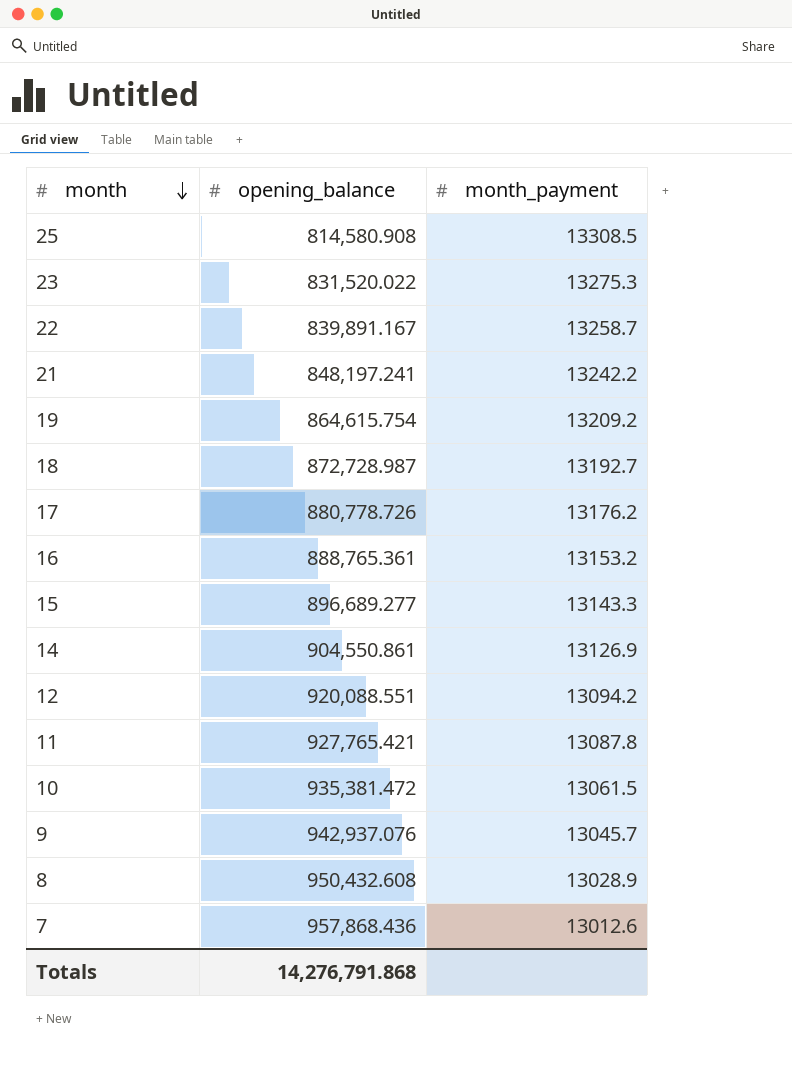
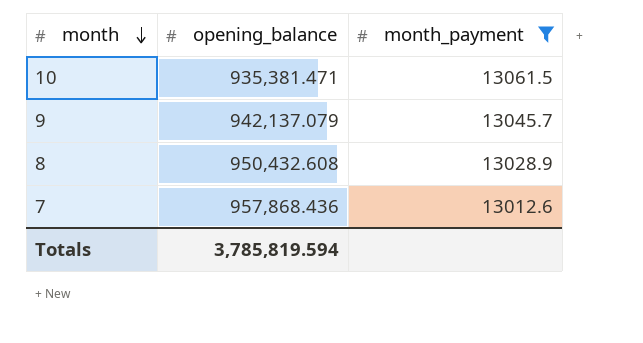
filter: none -> month_payment <= 13061.5
10 | opening_balance: 935,381.472 -> 935,381.471
9 | opening_balance: 942,937.076 -> 942,137.079
Totals | opening_balance: 14,276,791.868 -> 3,785,819.594

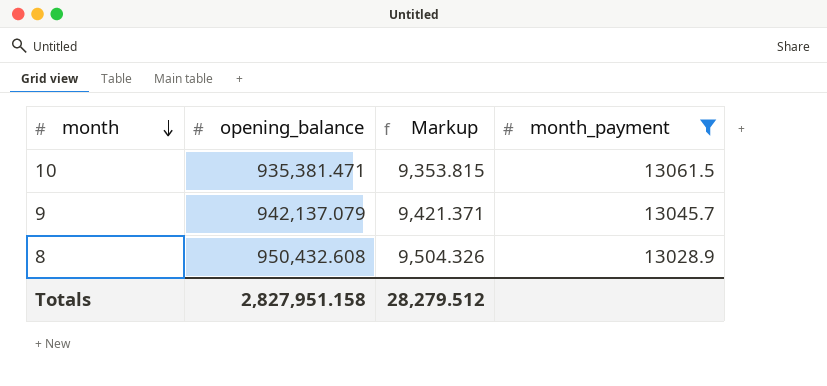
column Markup | formula: none -> [opening_balance] * 0.01
row 7: 957,868.436 | 13012.6 -> none
Totals | opening_balance: 3,785,819.594 -> 2,827,951.158

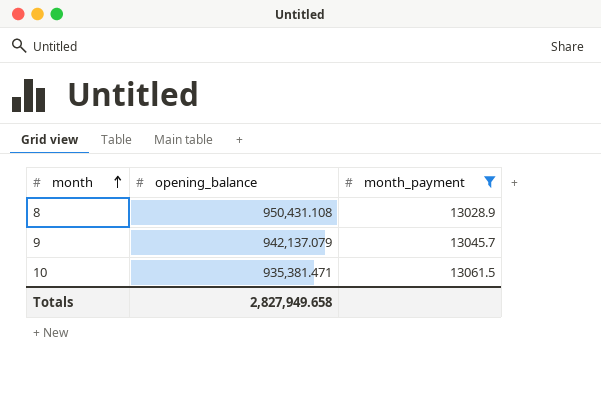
row order: month descending -> month ascending
column Markup | formula: [opening_balance] * 0.01 -> none
8 | opening_balance: 950,432.608 -> 950,431.108
Totals | opening_balance: 2,827,951.158 -> 2,827,949.658

